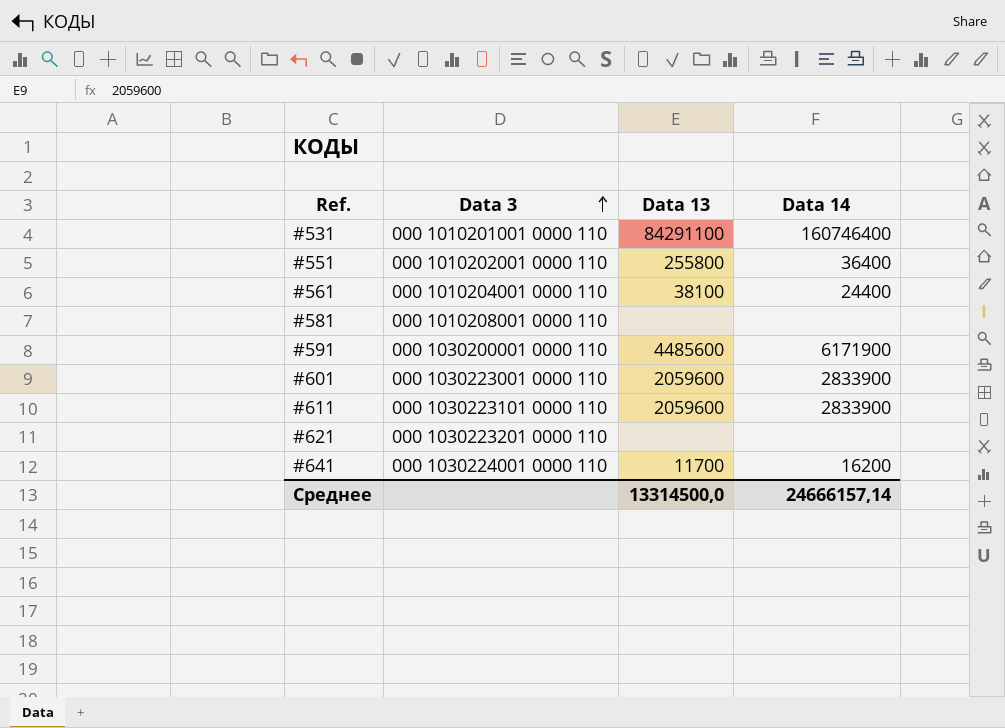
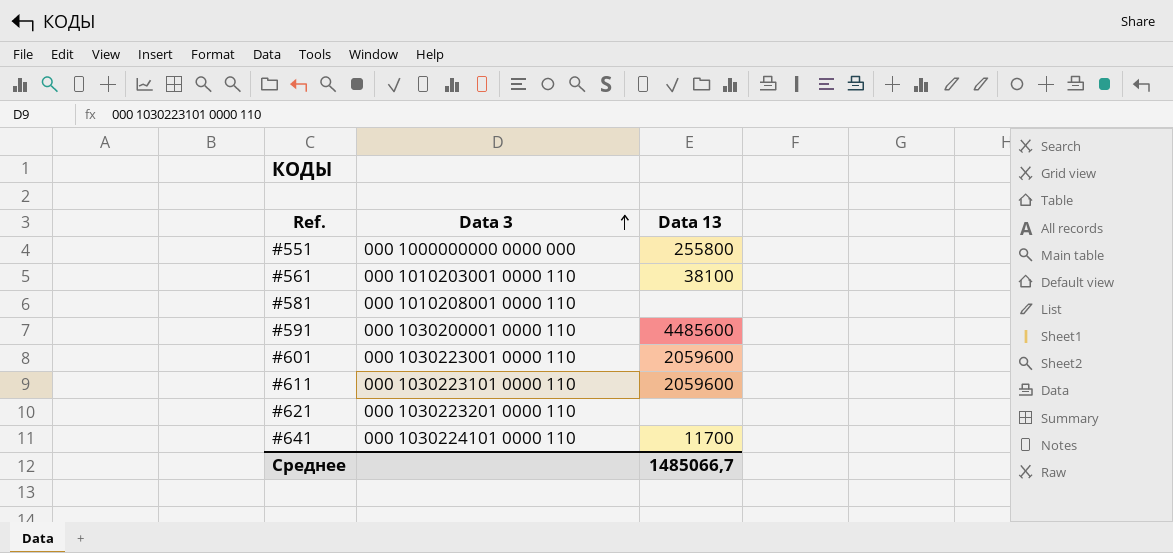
column Data 14 | position: 4 -> none
row #531: 000 1010201001 0000 110 | 84291100 | 160746400 -> none
#551 | Data 3: 000 1010202001 0000 110 -> 000 1000000000 0000 000
#561 | Data 3: 000 1010204001 0000 110 -> 000 1010203001 0000 110
#641 | Data 3: 000 1030224001 0000 110 -> 000 1030224101 0000 110
Среднее | Data 13: 13314500,0 -> 1485066,7

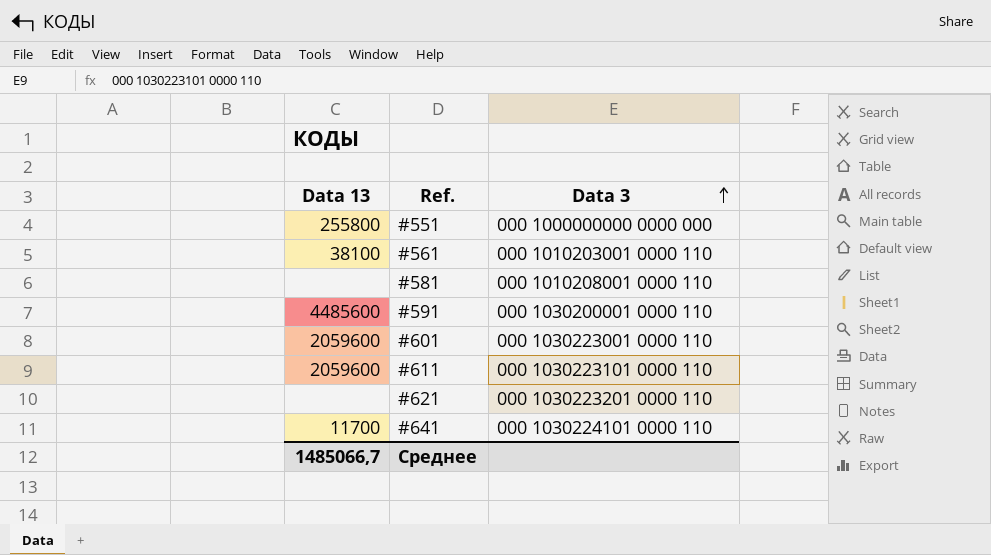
column Data 13 | position: 3 -> 1

